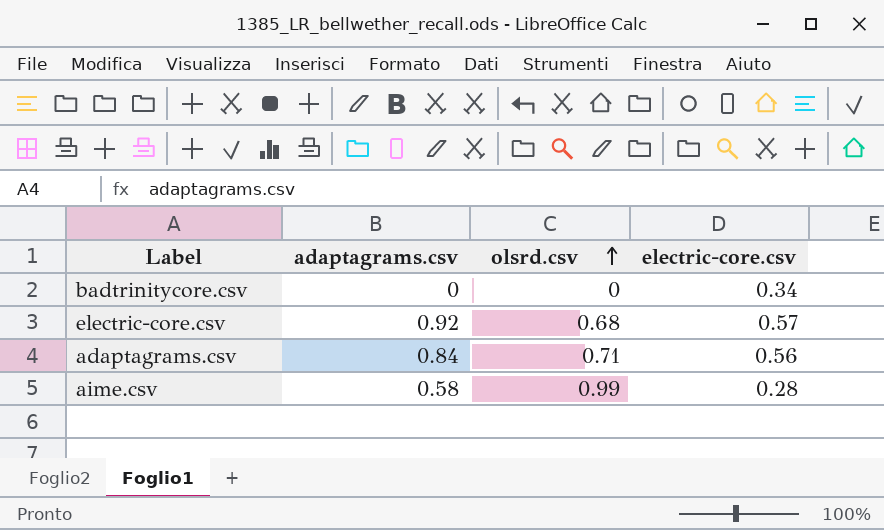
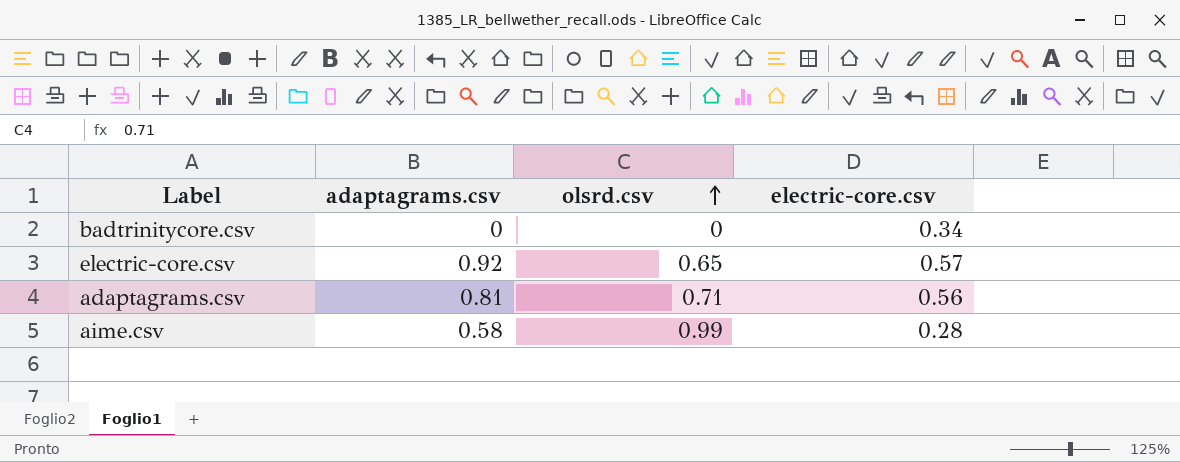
electric-core.csv | olsrd.csv: 0.68 -> 0.65
adaptagrams.csv | adaptagrams.csv: 0.84 -> 0.81

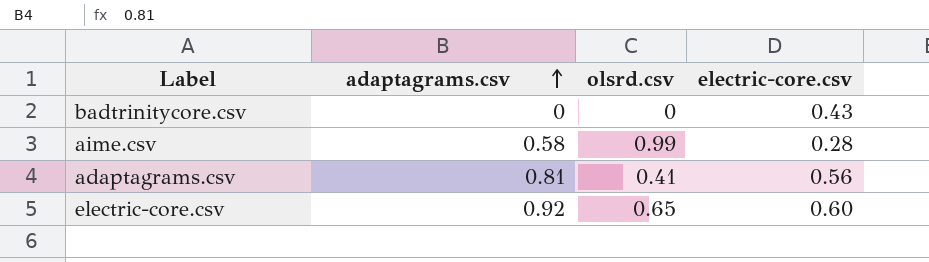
row order: olsrd.csv ascending -> adaptagrams.csv ascending
badtrinitycore.csv | electric-core.csv: 0.34 -> 0.43
adaptagrams.csv | olsrd.csv: 0.71 -> 0.41
electric-core.csv | electric-core.csv: 0.57 -> 0.60

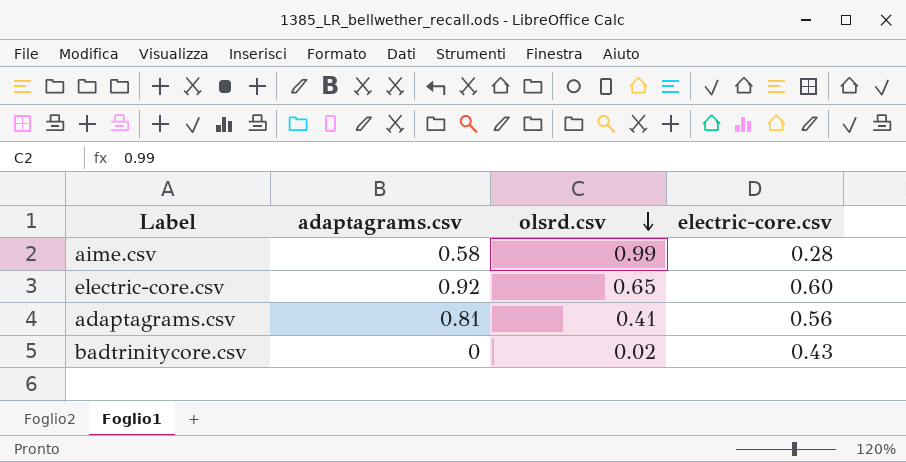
row order: adaptagrams.csv ascending -> olsrd.csv descending
badtrinitycore.csv | olsrd.csv: 0 -> 0.02

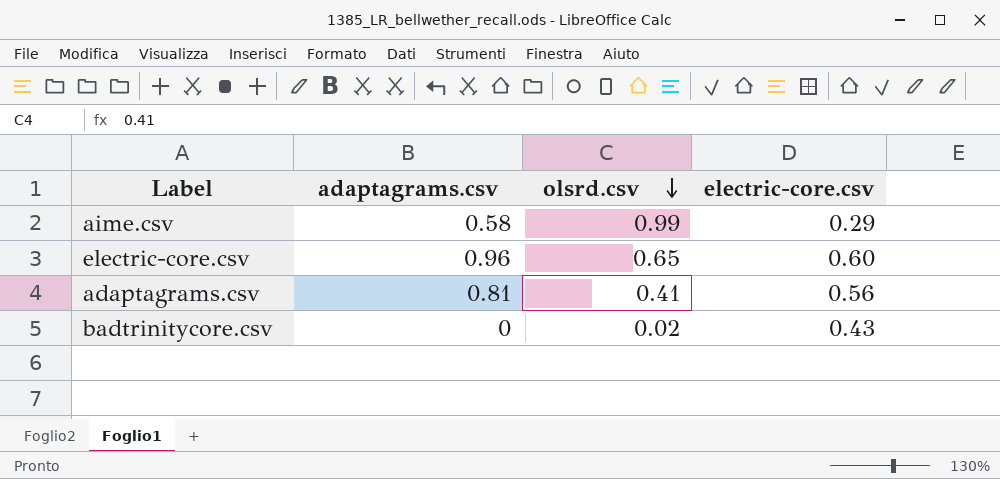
aime.csv | electric-core.csv: 0.28 -> 0.29
electric-core.csv | adaptagrams.csv: 0.92 -> 0.96

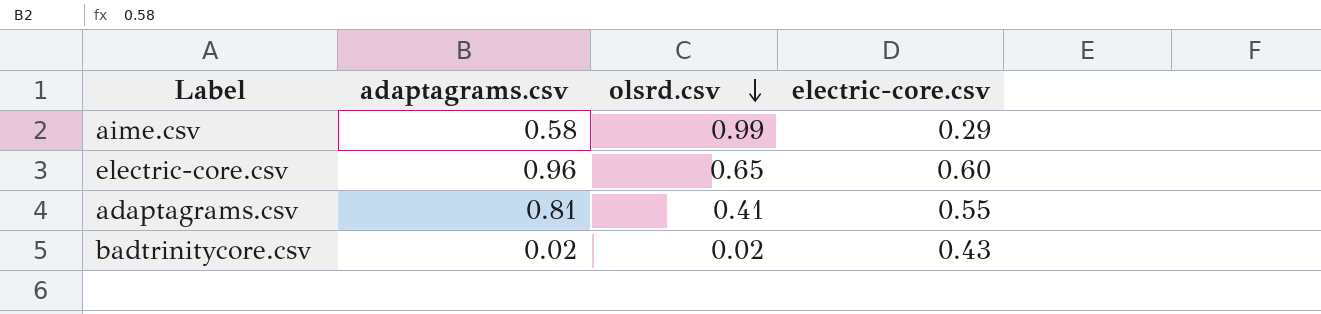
adaptagrams.csv | electric-core.csv: 0.56 -> 0.55
badtrinitycore.csv | adaptagrams.csv: 0 -> 0.02

